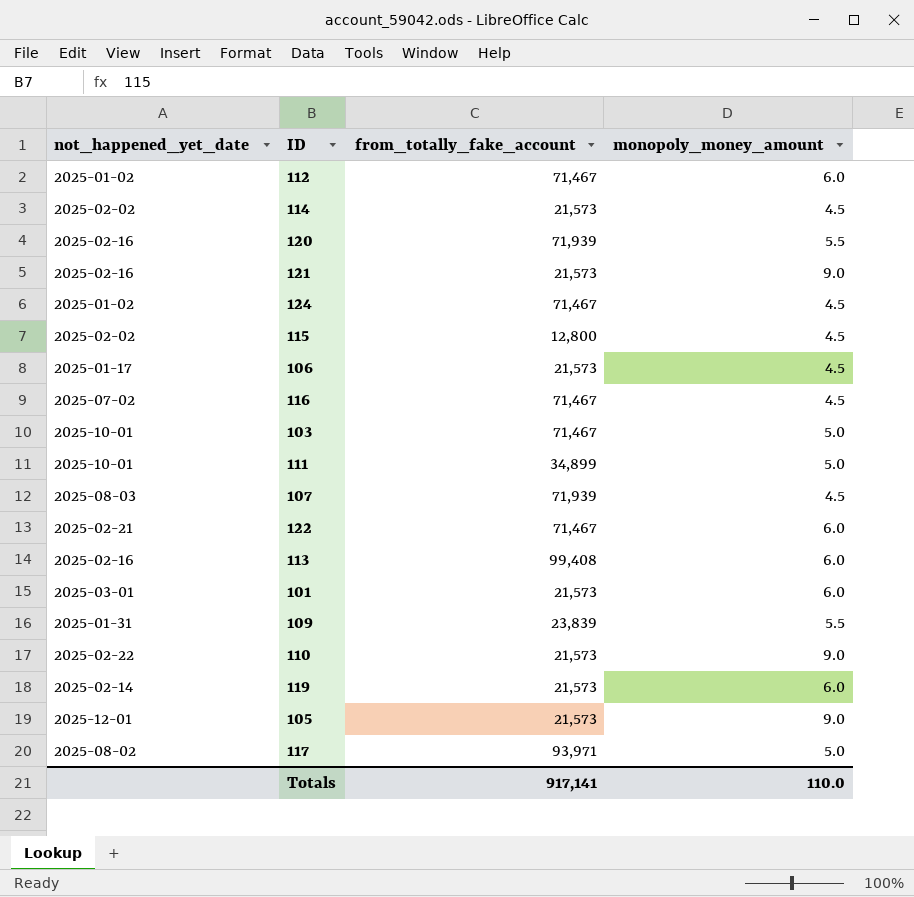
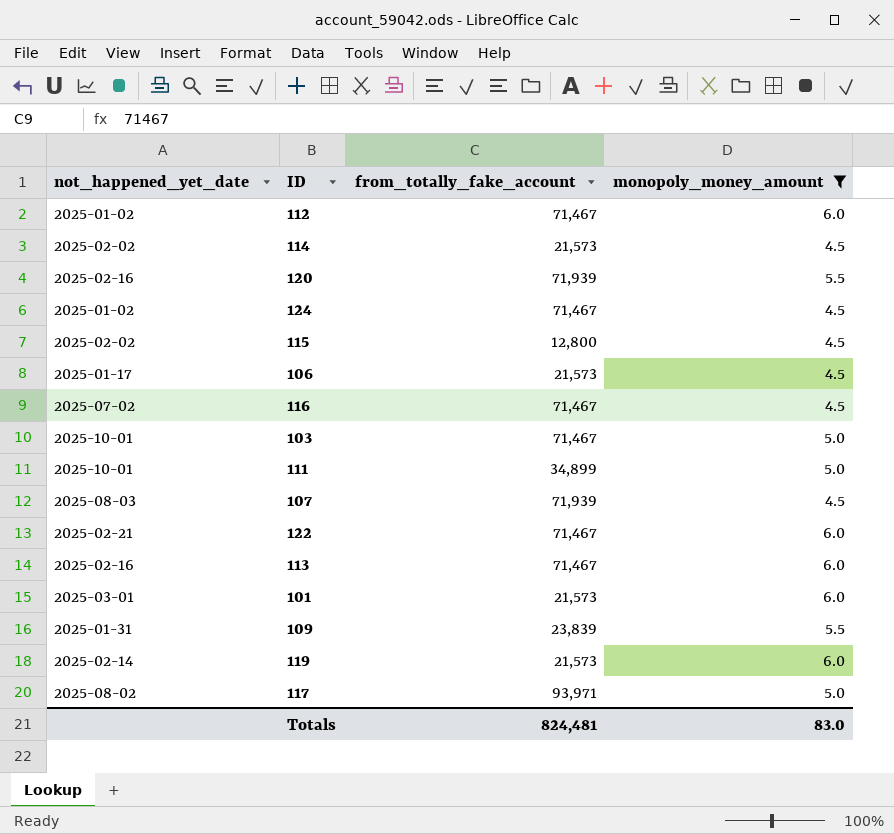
filter: none -> monopoly_money_amount != 9.0
113 | from_totally_fake_account: 99,408 -> 71,467
Totals | from_totally_fake_account: 917,141 -> 824,481
Totals | monopoly_money_amount: 110.0 -> 83.0

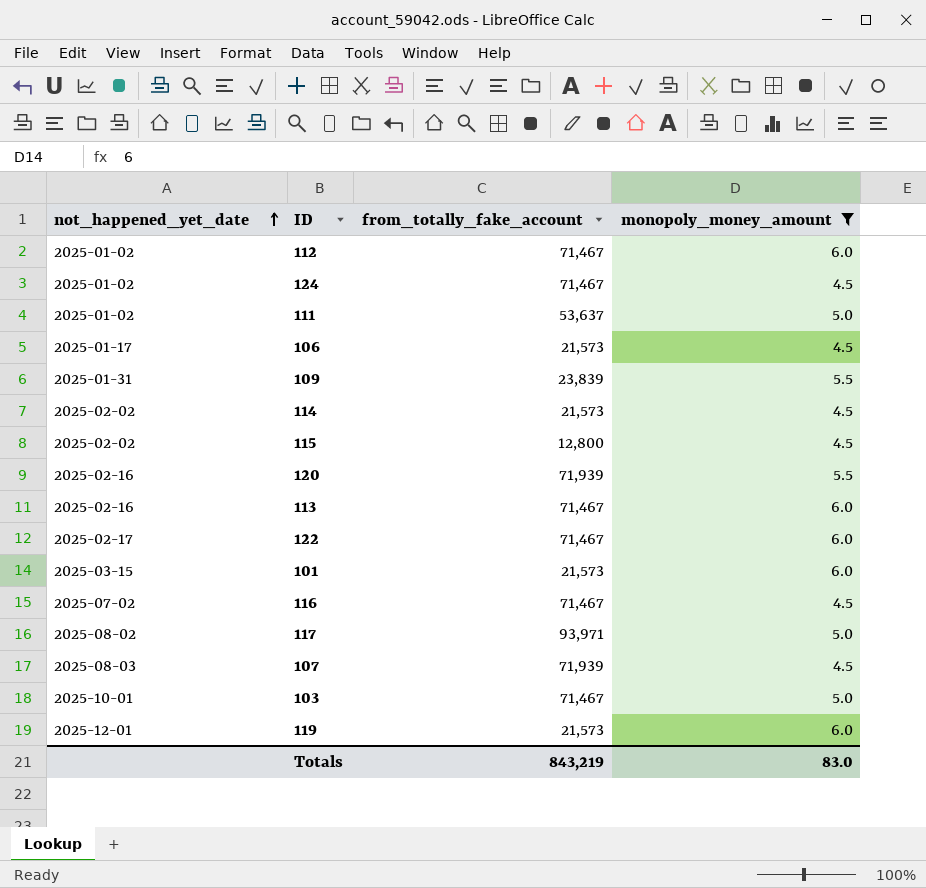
row order: none -> not_happened_yet_date ascending
111 | not_happened_yet_date: 2025-10-01 -> 2025-01-02
111 | from_totally_fake_account: 34,899 -> 53,637
122 | not_happened_yet_date: 2025-02-21 -> 2025-02-17
101 | not_happened_yet_date: 2025-03-01 -> 2025-03-15
119 | not_happened_yet_date: 2025-02-14 -> 2025-12-01
Totals | from_totally_fake_account: 824,481 -> 843,219

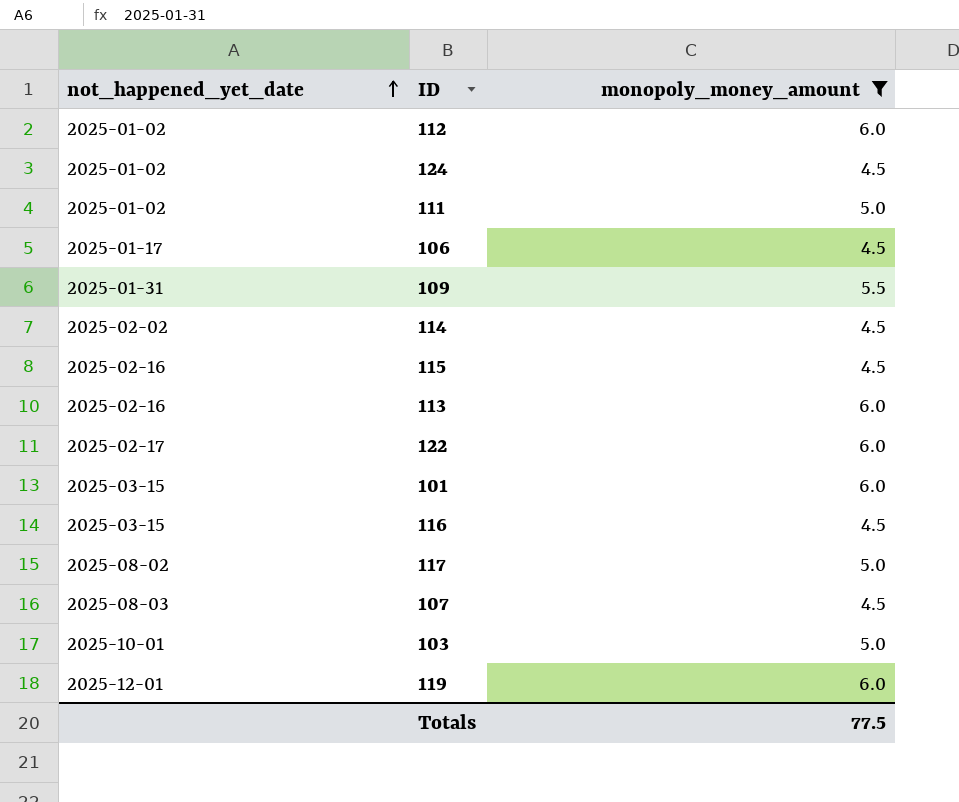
column from_totally_fake_account | position: 3 -> none
row 120: 2025-02-16 | 71,939 | 5.5 -> none
115 | not_happened_yet_date: 2025-02-02 -> 2025-02-16
116 | not_happened_yet_date: 2025-07-02 -> 2025-03-15
Totals | monopoly_money_amount: 83.0 -> 77.5

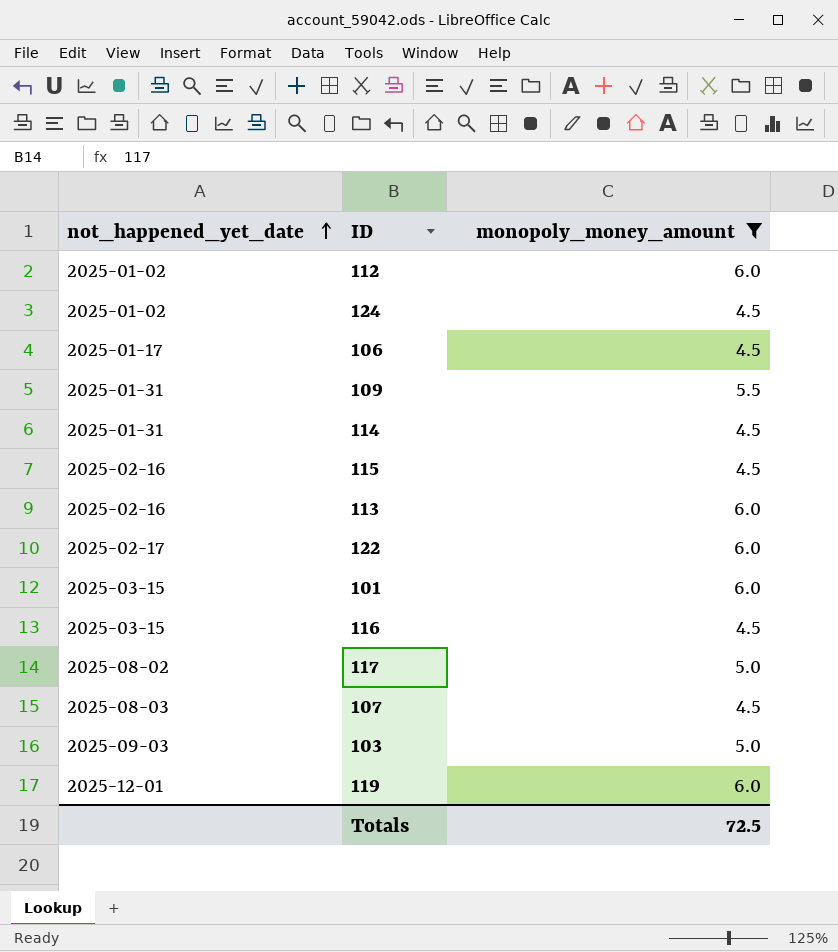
row 111: 2025-01-02 | 5.0 -> none
114 | not_happened_yet_date: 2025-02-02 -> 2025-01-31
103 | not_happened_yet_date: 2025-10-01 -> 2025-09-03
Totals | monopoly_money_amount: 77.5 -> 72.5

